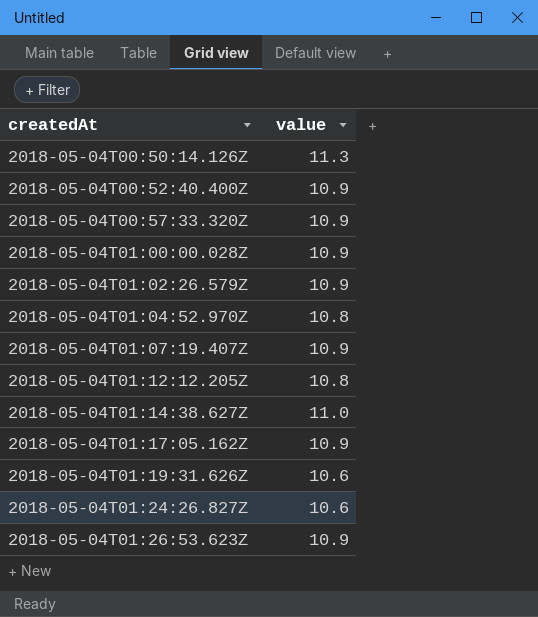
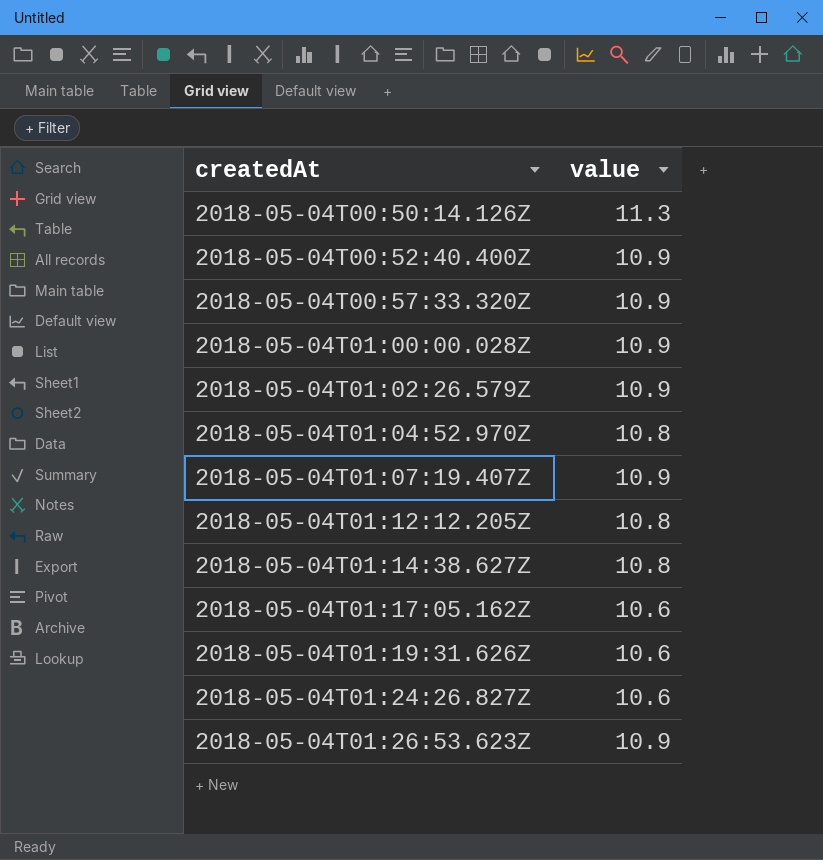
2018-05-04T01:14:38.627Z | value: 11.0 -> 10.8
2018-05-04T01:17:05.162Z | value: 10.9 -> 10.6

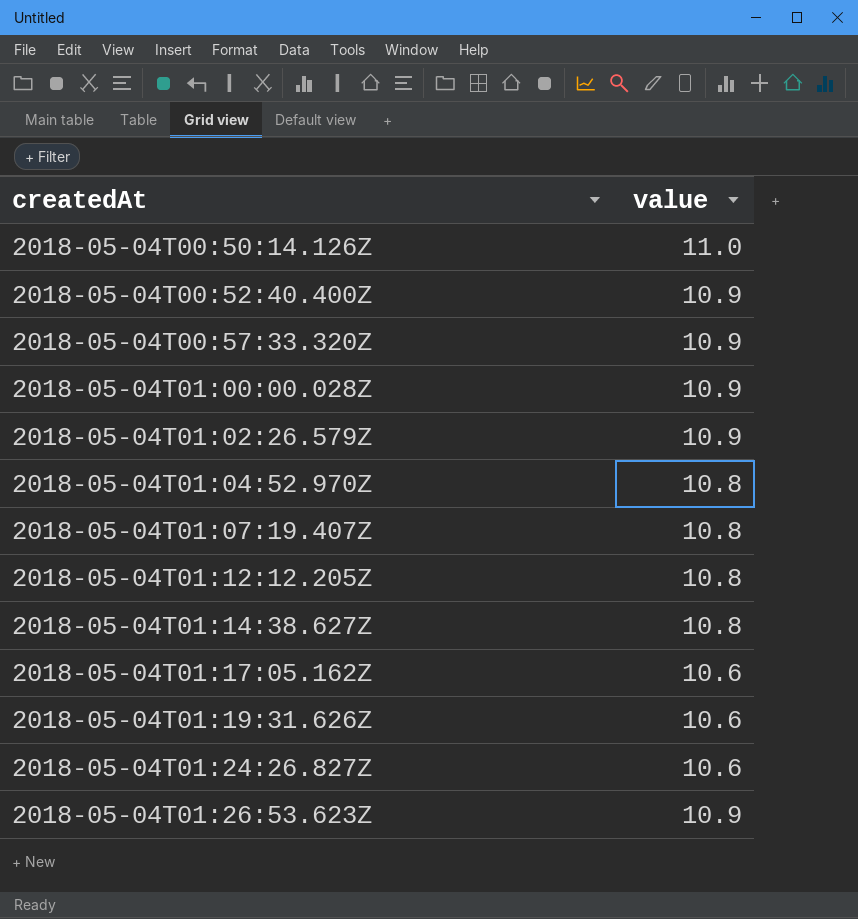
2018-05-04T00:50:14.126Z | value: 11.3 -> 11.0
2018-05-04T01:07:19.407Z | value: 10.9 -> 10.8

